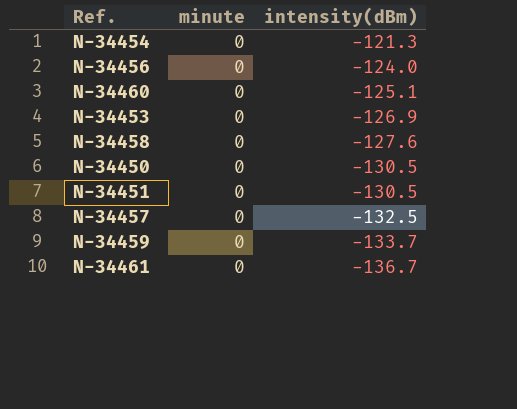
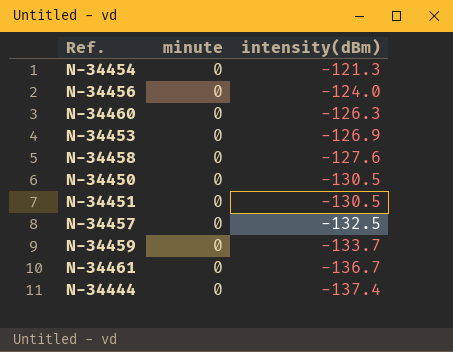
N-34460 | intensity(dBm): -125.1 -> -126.3
row N-34444: none -> 0 | -137.4

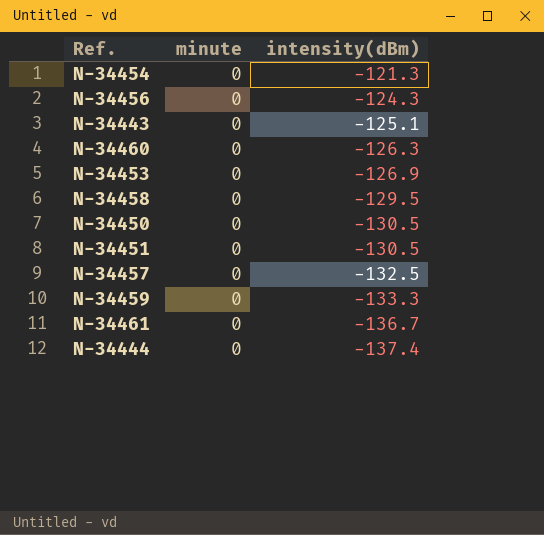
N-34456 | intensity(dBm): -124.0 -> -124.3
row N-34443: none -> 0 | -125.1
N-34458 | intensity(dBm): -127.6 -> -129.5
N-34459 | intensity(dBm): -133.7 -> -133.3

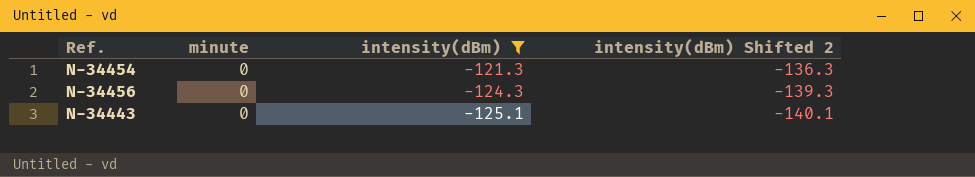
filter: none -> intensity(dBm) >= -125.1
column intensity(dBm) Shifted 2 | formula: none -> [intensity(dBm)] - 15

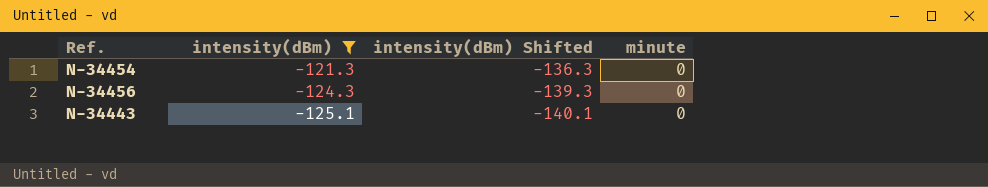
column name: intensity(dBm) Shifted 2 -> intensity(dBm) Shifted
column minute | position: 2 -> 4

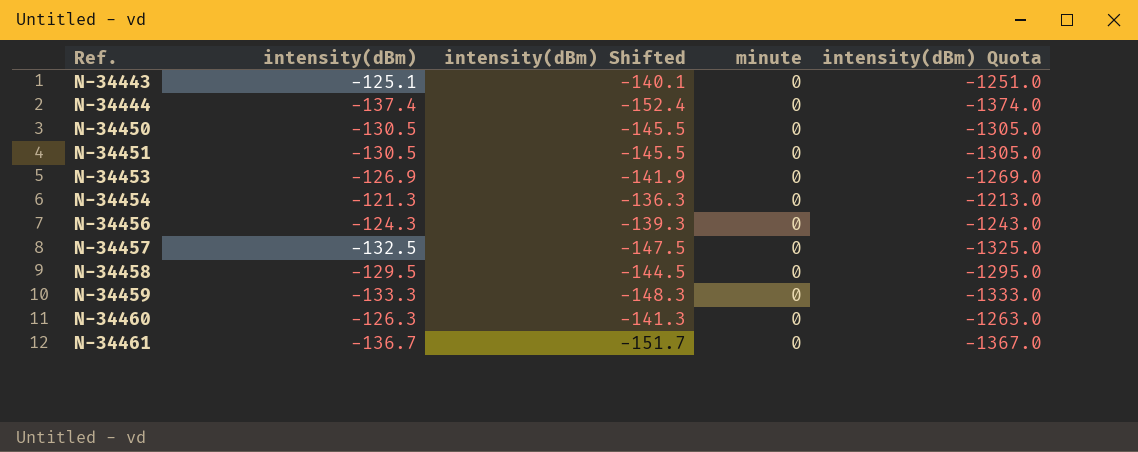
filter: intensity(dBm) >= -125.1 -> none
row order: intensity(dBm) descending -> Ref. ascending
column intensity(dBm) Quota | formula: none -> [intensity(dBm)] * 10

